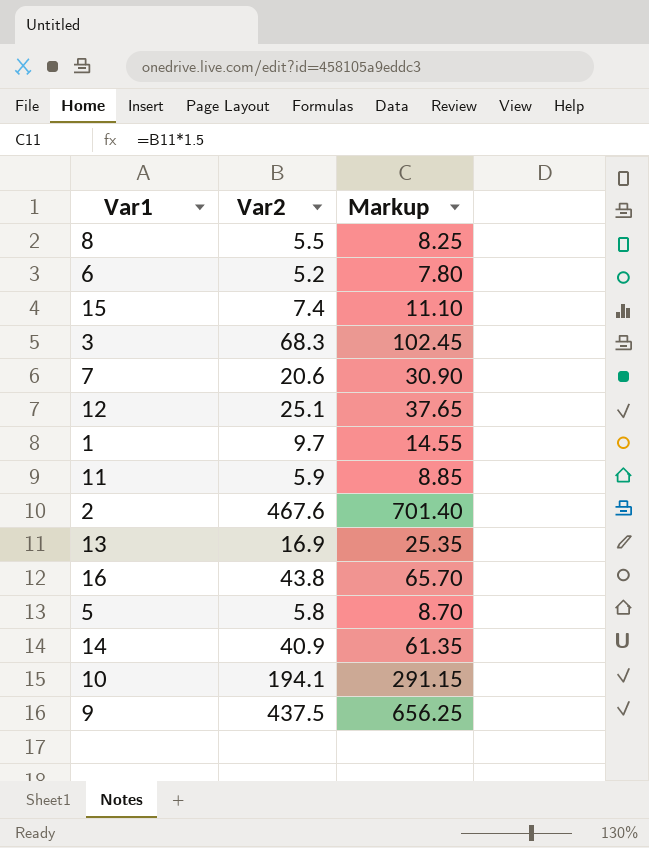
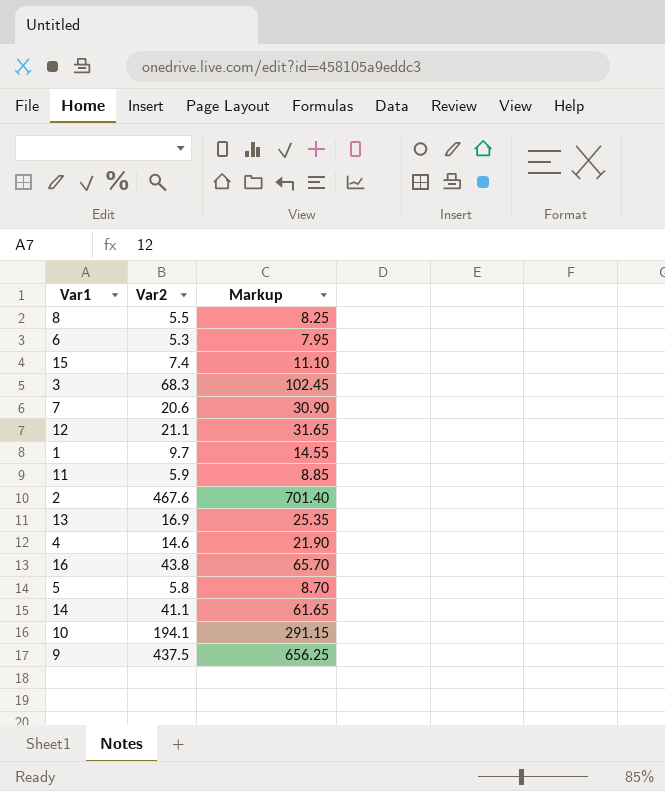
6 | Var2: 5.2 -> 5.3
6 | Markup: 7.80 -> 7.95
12 | Var2: 25.1 -> 21.1
12 | Markup: 37.65 -> 31.65
row 4: none -> 14.6 | 21.90
14 | Var2: 40.9 -> 41.1
14 | Markup: 61.35 -> 61.65

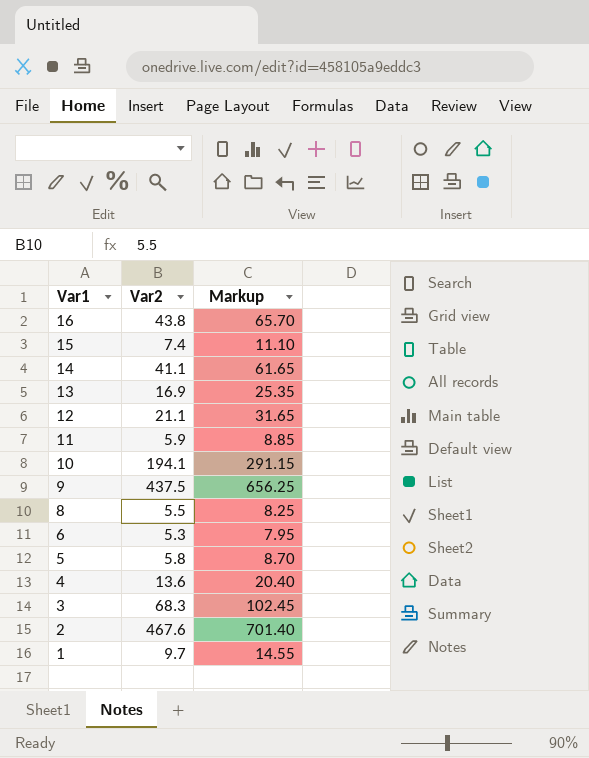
row order: none -> Var1 descending
row 7: 20.6 | 30.90 -> none
4 | Var2: 14.6 -> 13.6
4 | Markup: 21.90 -> 20.40

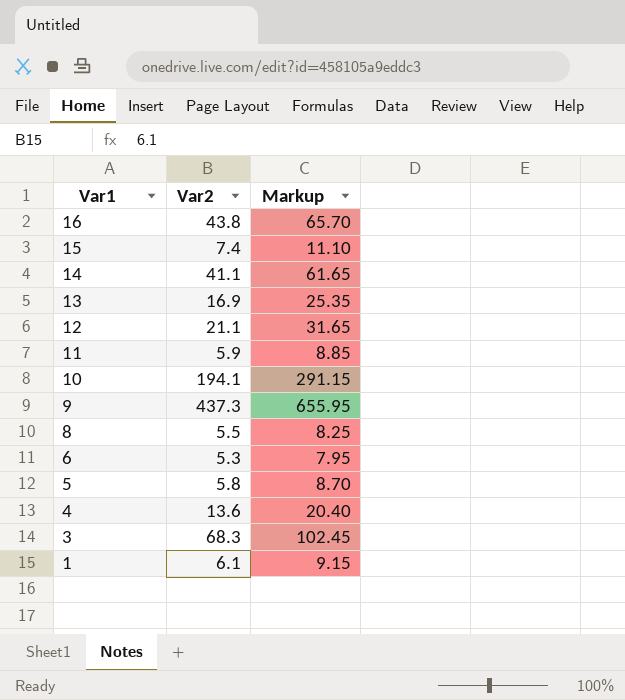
row 2: 467.6 | 701.40 -> none
9 | Var2: 437.5 -> 437.3
9 | Markup: 656.25 -> 655.95
1 | Var2: 9.7 -> 6.1
1 | Markup: 14.55 -> 9.15

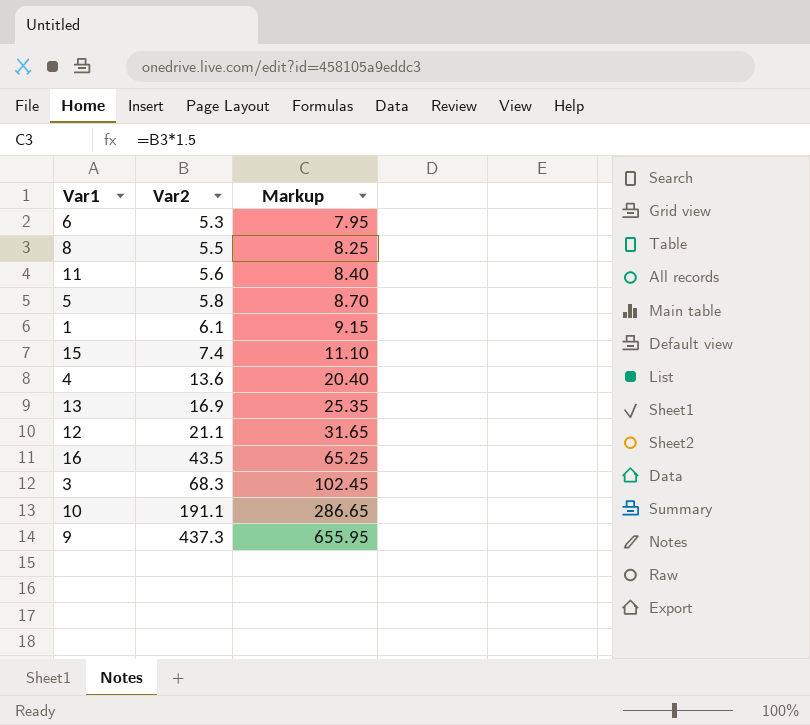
row order: Var1 descending -> Var2 ascending
row 14: 41.1 | 61.65 -> none
11 | Var2: 5.9 -> 5.6
11 | Markup: 8.85 -> 8.40
16 | Var2: 43.8 -> 43.5
16 | Markup: 65.70 -> 65.25
10 | Var2: 194.1 -> 191.1
10 | Markup: 291.15 -> 286.65

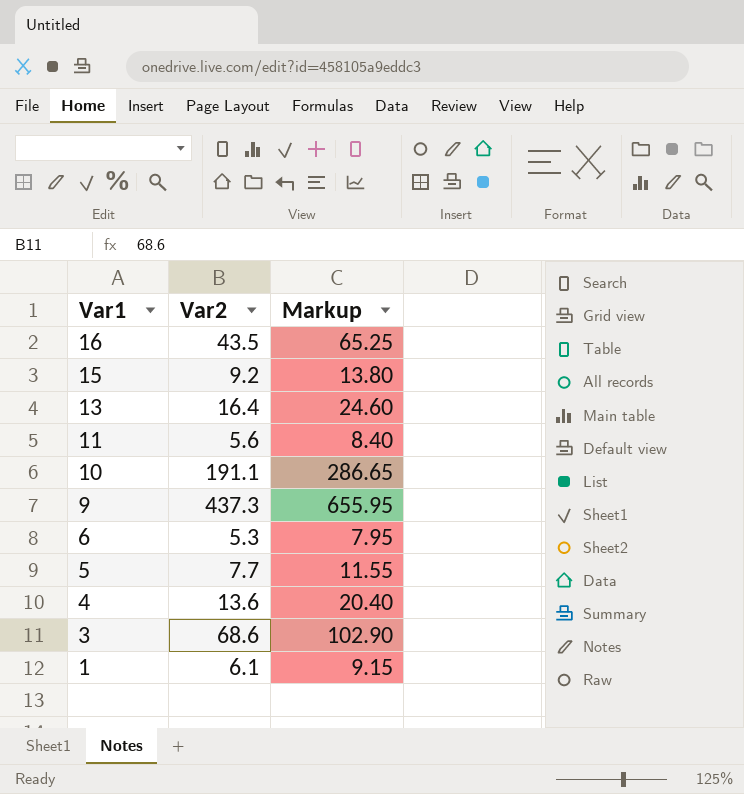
row order: Var2 ascending -> Var1 descending
row 8: 5.5 | 8.25 -> none
row 12: 21.1 | 31.65 -> none
15 | Var2: 7.4 -> 9.2
15 | Markup: 11.10 -> 13.80
13 | Var2: 16.9 -> 16.4
13 | Markup: 25.35 -> 24.60
5 | Var2: 5.8 -> 7.7
5 | Markup: 8.70 -> 11.55
3 | Var2: 68.3 -> 68.6
3 | Markup: 102.45 -> 102.90

